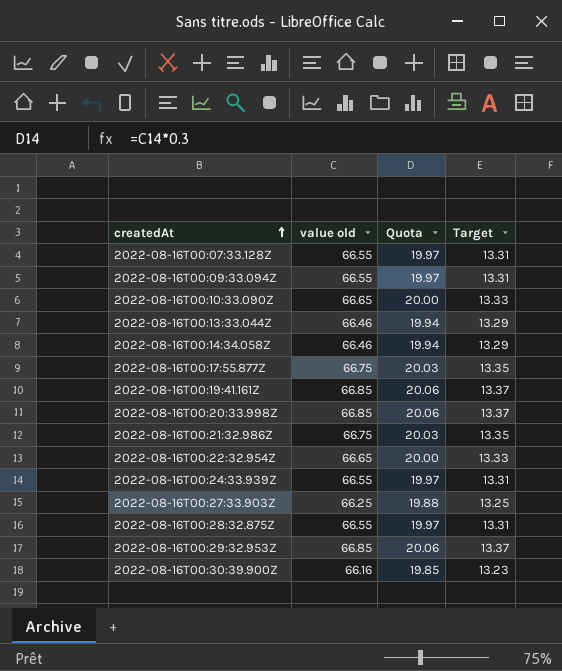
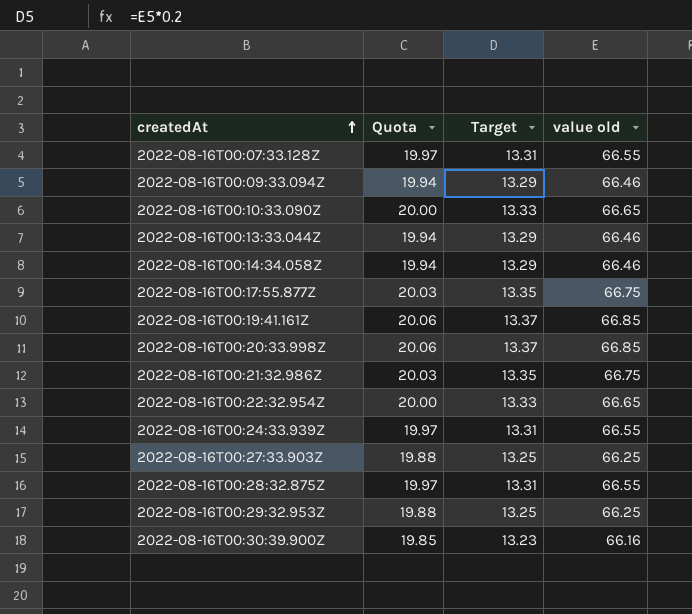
column value old | position: 2 -> 4
2022-08-16T00:09:33.094Z | Quota: 19.97 -> 19.94
2022-08-16T00:09:33.094Z | Target: 13.31 -> 13.29
2022-08-16T00:09:33.094Z | value old: 66.55 -> 66.46
2022-08-16T00:29:32.953Z | Quota: 20.06 -> 19.88
2022-08-16T00:29:32.953Z | Target: 13.37 -> 13.25
2022-08-16T00:29:32.953Z | value old: 66.85 -> 66.25

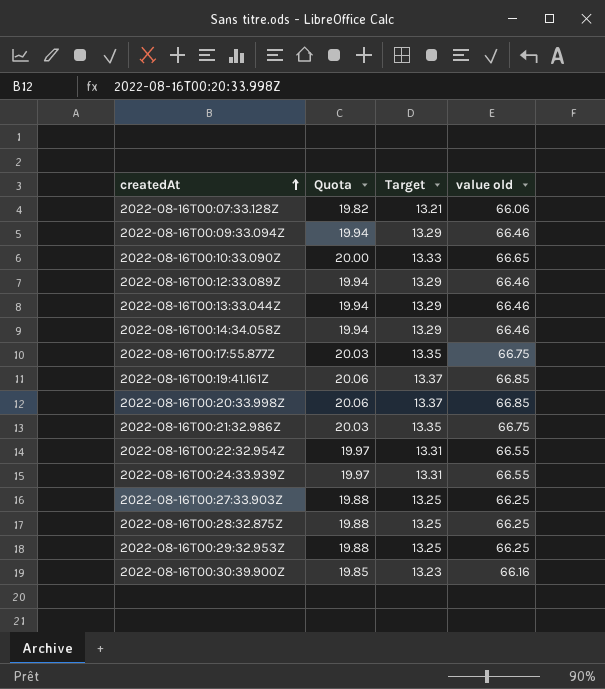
2022-08-16T00:07:33.128Z | Quota: 19.97 -> 19.82
2022-08-16T00:07:33.128Z | Target: 13.31 -> 13.21
2022-08-16T00:07:33.128Z | value old: 66.55 -> 66.06
row 2022-08-16T00:12:33.089Z: none -> 19.94 | 13.29 | 66.46
2022-08-16T00:22:32.954Z | Quota: 20.00 -> 19.97
2022-08-16T00:22:32.954Z | Target: 13.33 -> 13.31
2022-08-16T00:22:32.954Z | value old: 66.65 -> 66.55
2022-08-16T00:28:32.875Z | Quota: 19.97 -> 19.88
2022-08-16T00:28:32.875Z | Target: 13.31 -> 13.25
2022-08-16T00:28:32.875Z | value old: 66.55 -> 66.25

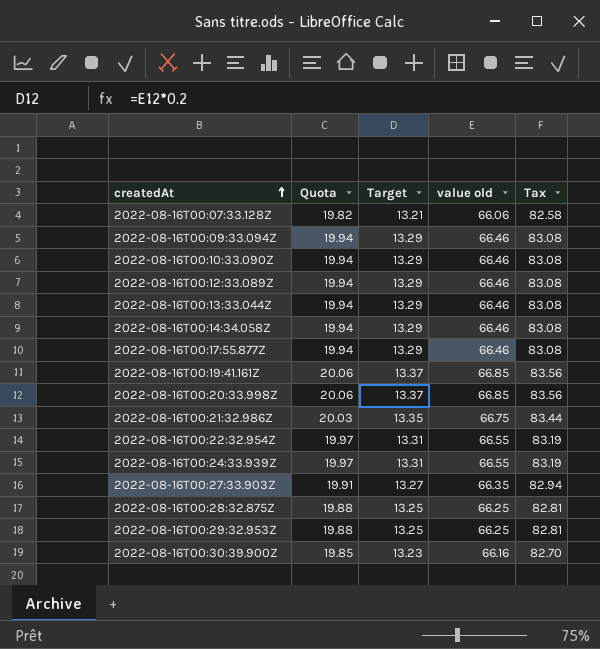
column Tax | formula: none -> [value old] * 1.25
2022-08-16T00:10:33.090Z | Quota: 20.00 -> 19.94
2022-08-16T00:10:33.090Z | Target: 13.33 -> 13.29
2022-08-16T00:10:33.090Z | value old: 66.65 -> 66.46
2022-08-16T00:17:55.877Z | Quota: 20.03 -> 19.94
2022-08-16T00:17:55.877Z | Target: 13.35 -> 13.29
2022-08-16T00:17:55.877Z | value old: 66.75 -> 66.46
2022-08-16T00:27:33.903Z | Quota: 19.88 -> 19.91
2022-08-16T00:27:33.903Z | Target: 13.25 -> 13.27
2022-08-16T00:27:33.903Z | value old: 66.25 -> 66.35

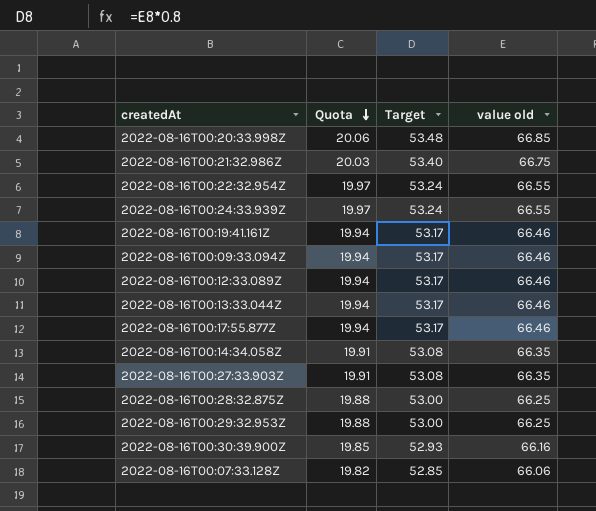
row order: createdAt ascending -> Quota descending
column Tax | formula: [value old] * 1.25 -> none
column Target | formula: [value old] * 0.2 -> [value old] * 0.8
row 2022-08-16T00:10:33.090Z: 19.94 | 13.29 | 66.46 | 83.08 -> none
2022-08-16T00:19:41.161Z | Quota: 20.06 -> 19.94
2022-08-16T00:19:41.161Z | value old: 66.85 -> 66.46
2022-08-16T00:14:34.058Z | Quota: 19.94 -> 19.91
2022-08-16T00:14:34.058Z | value old: 66.46 -> 66.35

